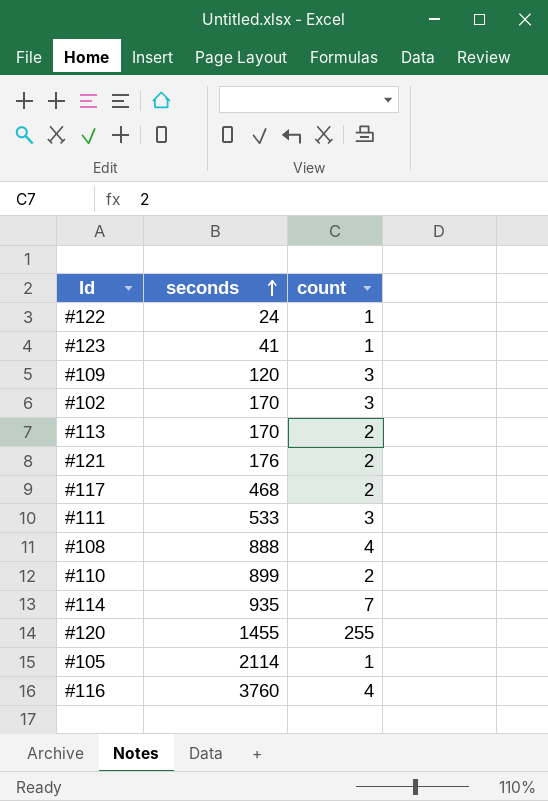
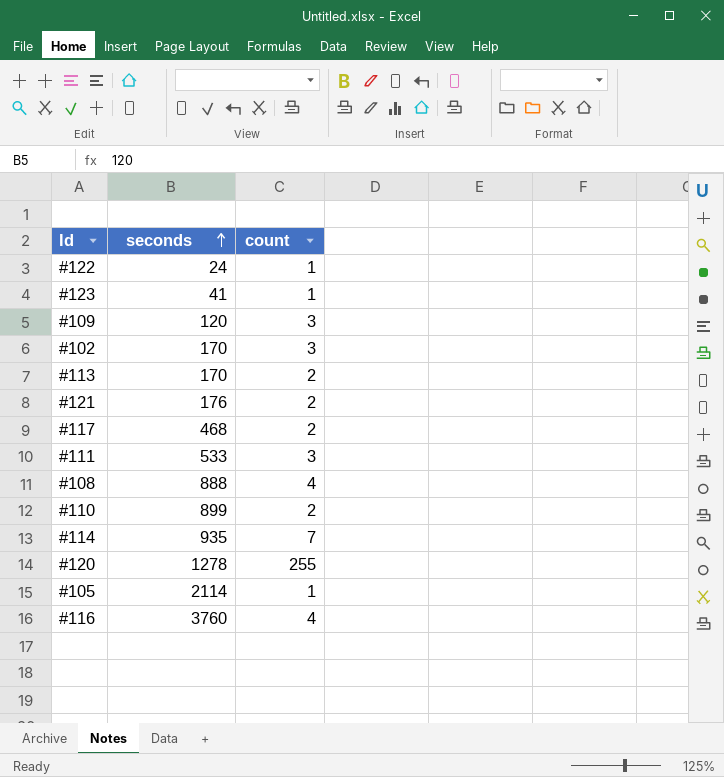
#120 | seconds: 1455 -> 1278

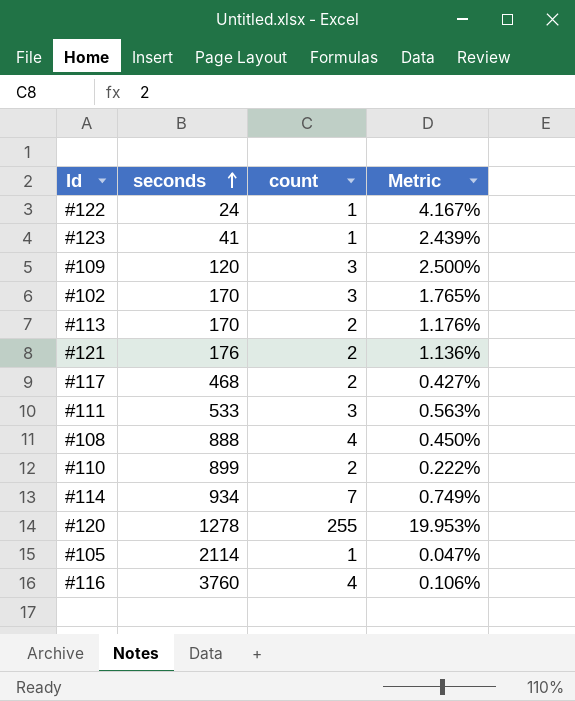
column Metric | formula: none -> [count] / [seconds]
#114 | seconds: 935 -> 934

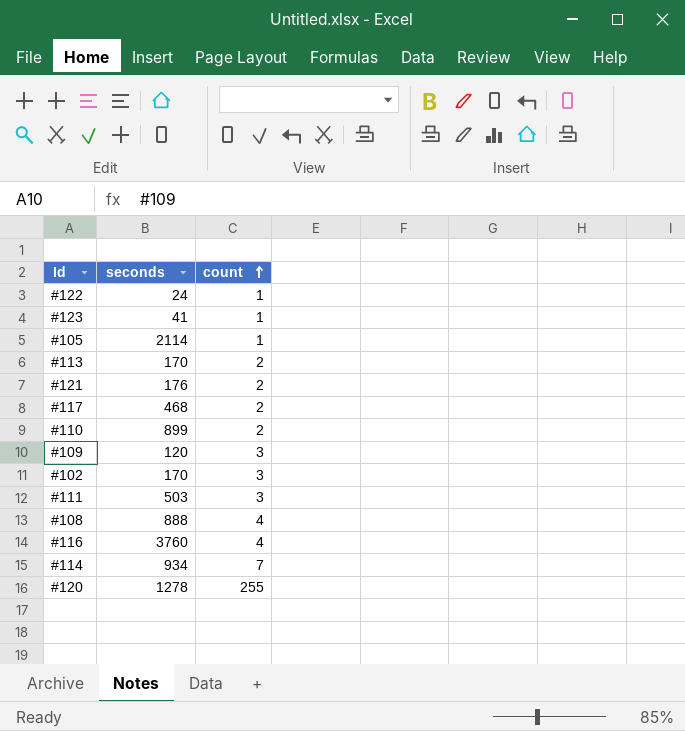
row order: seconds ascending -> count ascending
column Metric | formula: [count] / [seconds] -> none
#111 | seconds: 533 -> 503

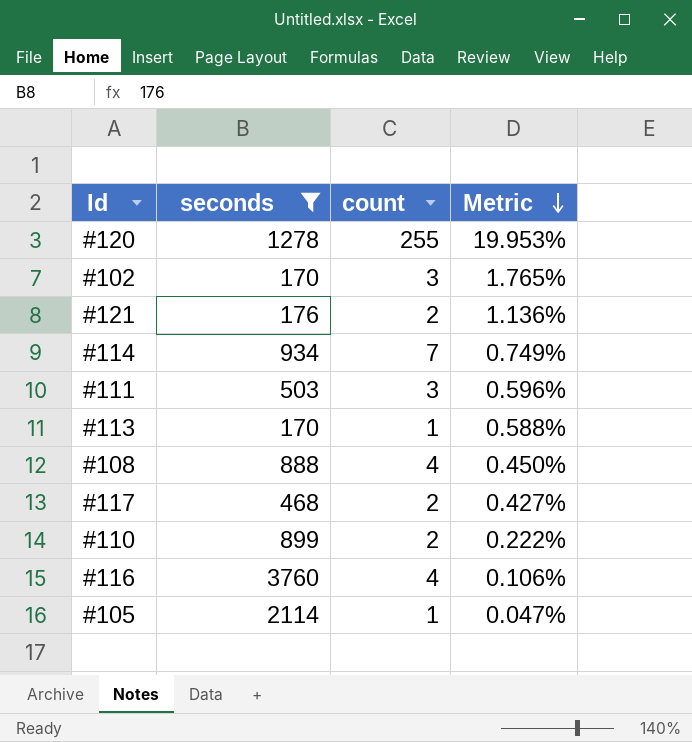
filter: none -> seconds >= 170
row order: count ascending -> Metric descending
column Metric | formula: none -> [count] / [seconds]
#113 | count: 2 -> 1

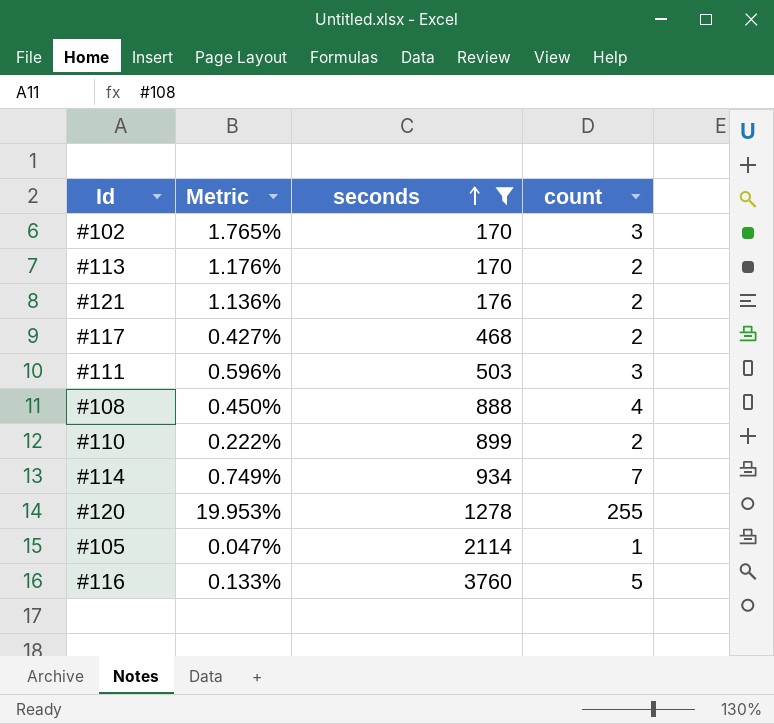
row order: Metric descending -> seconds ascending
column Metric | position: 4 -> 2
#113 | Metric: 0.588% -> 1.176%
#113 | count: 1 -> 2
#116 | Metric: 0.106% -> 0.133%
#116 | count: 4 -> 5

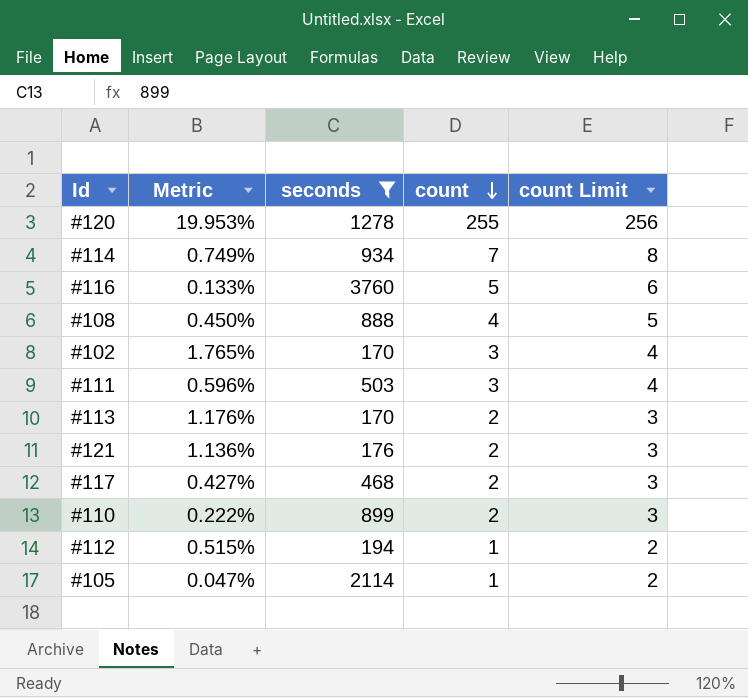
row order: seconds ascending -> count descending
column count Limit | formula: none -> [count] + 1
row #112: none -> 0.515% | 194 | 1 | 2

